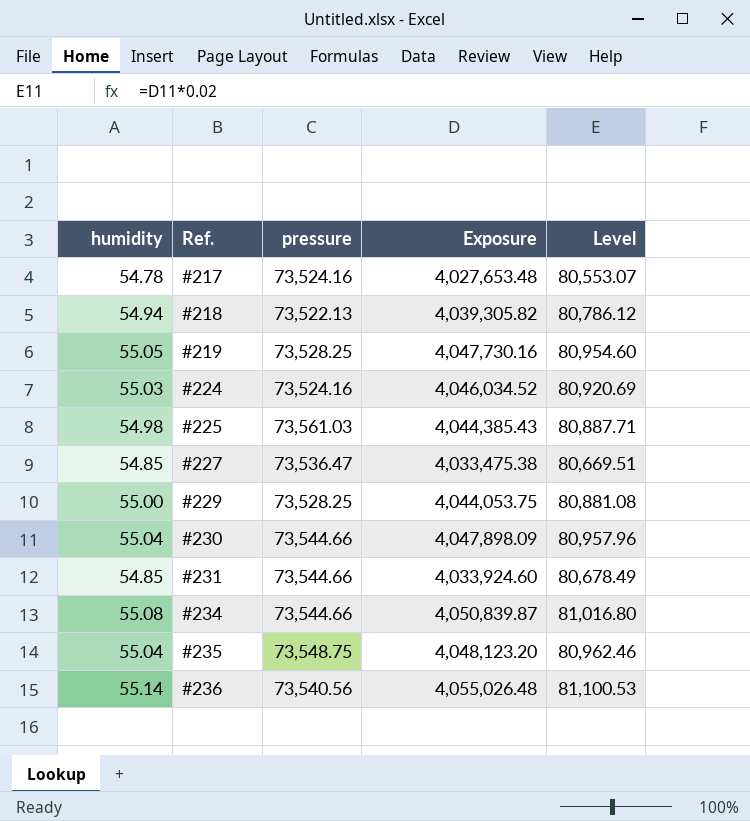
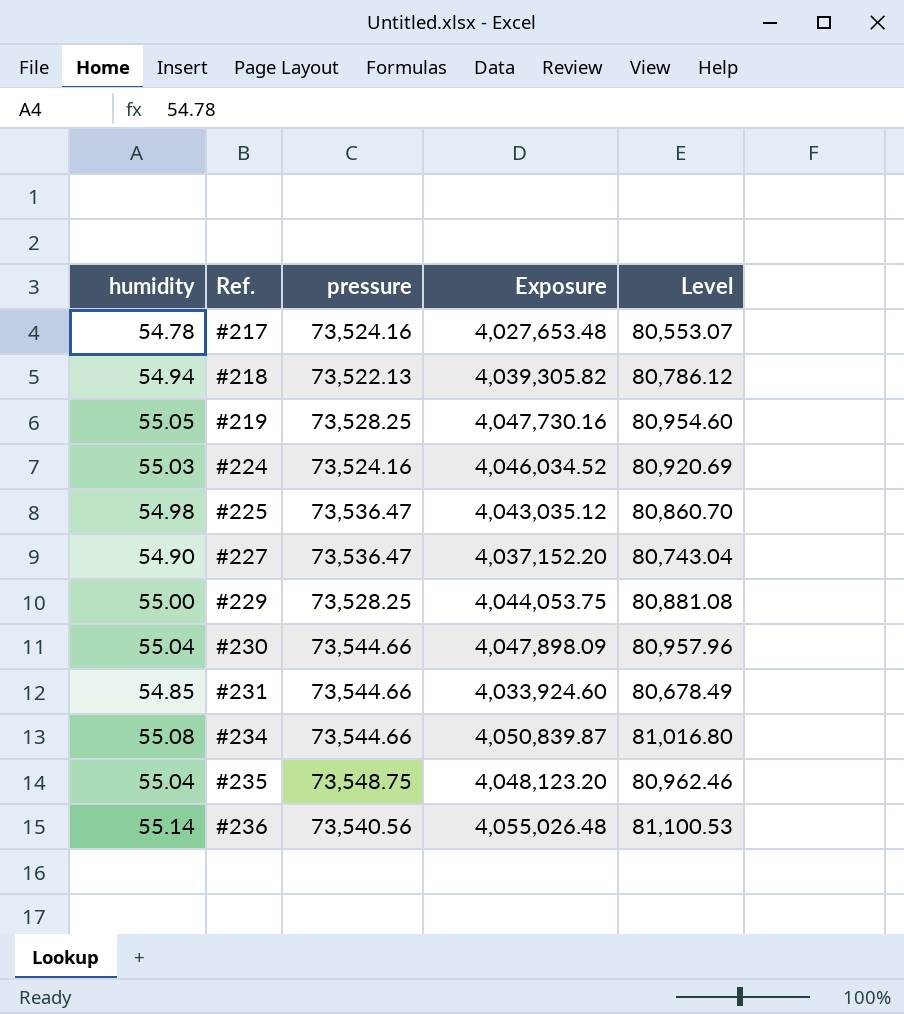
#225 | pressure: 73,561.03 -> 73,536.47
#225 | Exposure: 4,044,385.43 -> 4,043,035.12
#225 | Level: 80,887.71 -> 80,860.70
#227 | humidity: 54.85 -> 54.90
#227 | Exposure: 4,033,475.38 -> 4,037,152.20
#227 | Level: 80,669.51 -> 80,743.04

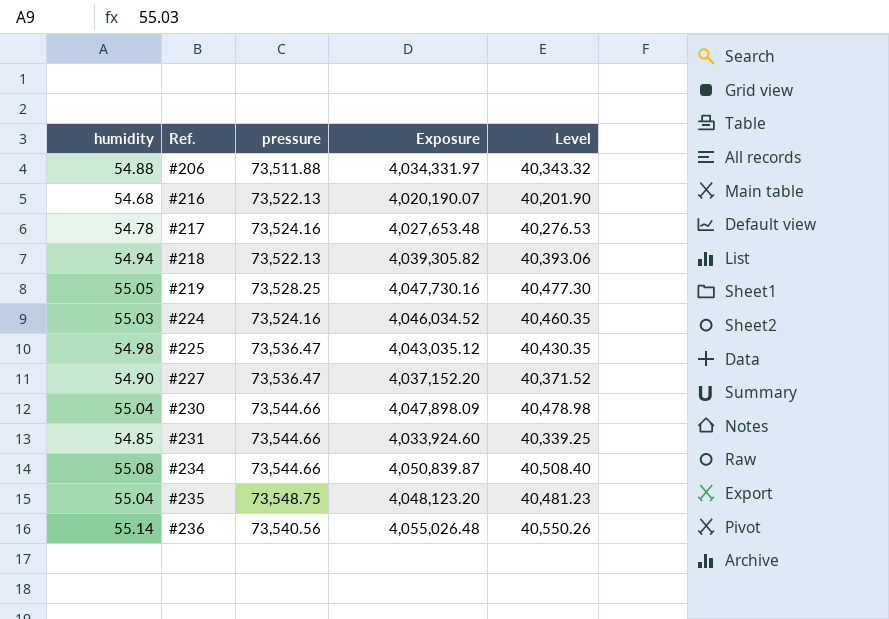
column Level | formula: [Exposure] * 0.02 -> [Exposure] * 0.01
row #229: 55.00 | 73,528.25 | 4,044,053.75 | 80,881.08 -> none
row #206: none -> 54.88 | 73,511.88 | 4,034,331.97 | 40,343.32
row #216: none -> 54.68 | 73,522.13 | 4,020,190.07 | 40,201.90

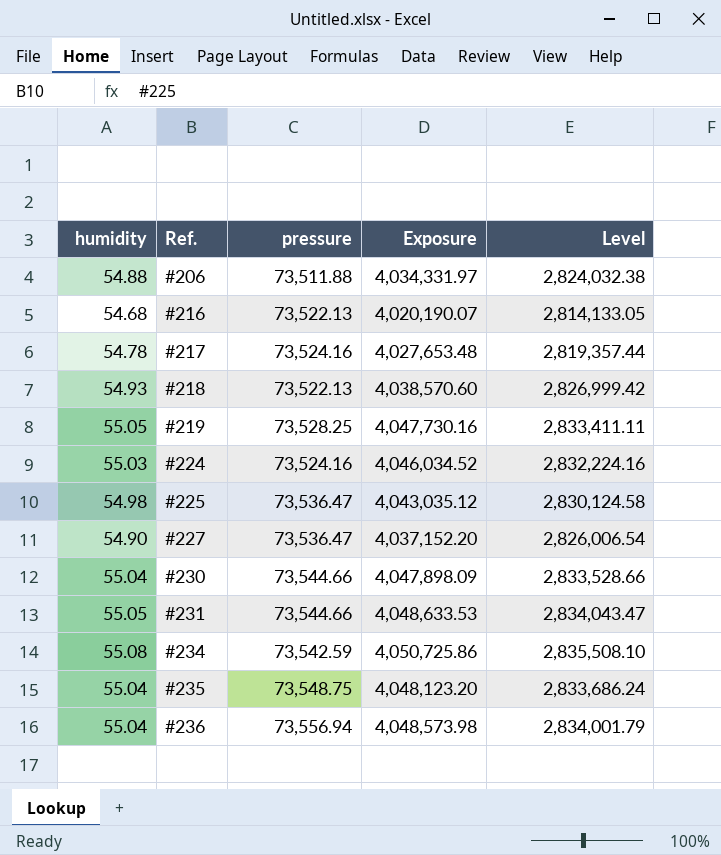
column Level | formula: [Exposure] * 0.01 -> [Exposure] * 0.7
#218 | humidity: 54.94 -> 54.93
#218 | Exposure: 4,039,305.82 -> 4,038,570.60
#231 | humidity: 54.85 -> 55.05
#231 | Exposure: 4,033,924.60 -> 4,048,633.53
#234 | pressure: 73,544.66 -> 73,542.59
#234 | Exposure: 4,050,839.87 -> 4,050,725.86
#236 | humidity: 55.14 -> 55.04
#236 | pressure: 73,540.56 -> 73,556.94
#236 | Exposure: 4,055,026.48 -> 4,048,573.98

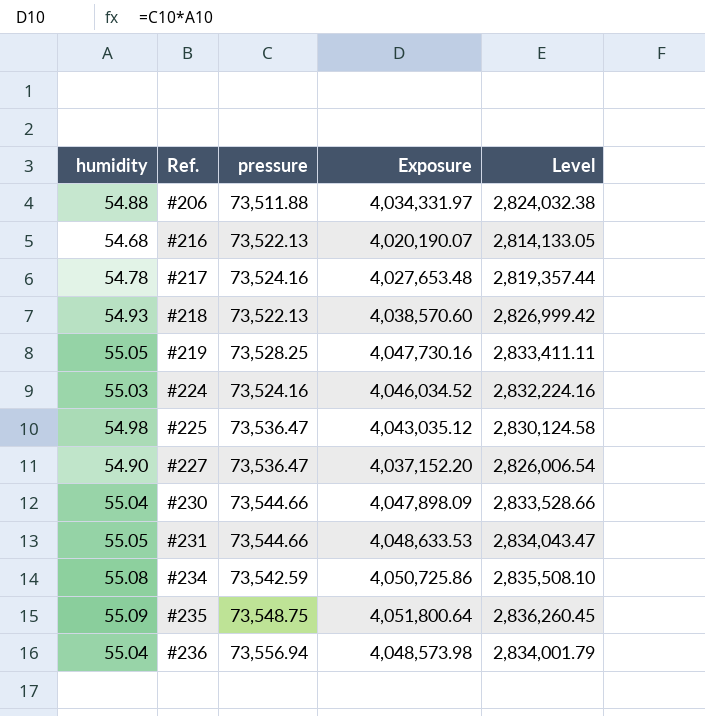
#235 | humidity: 55.04 -> 55.09
#235 | Exposure: 4,048,123.20 -> 4,051,800.64
#235 | Level: 2,833,686.24 -> 2,836,260.45

